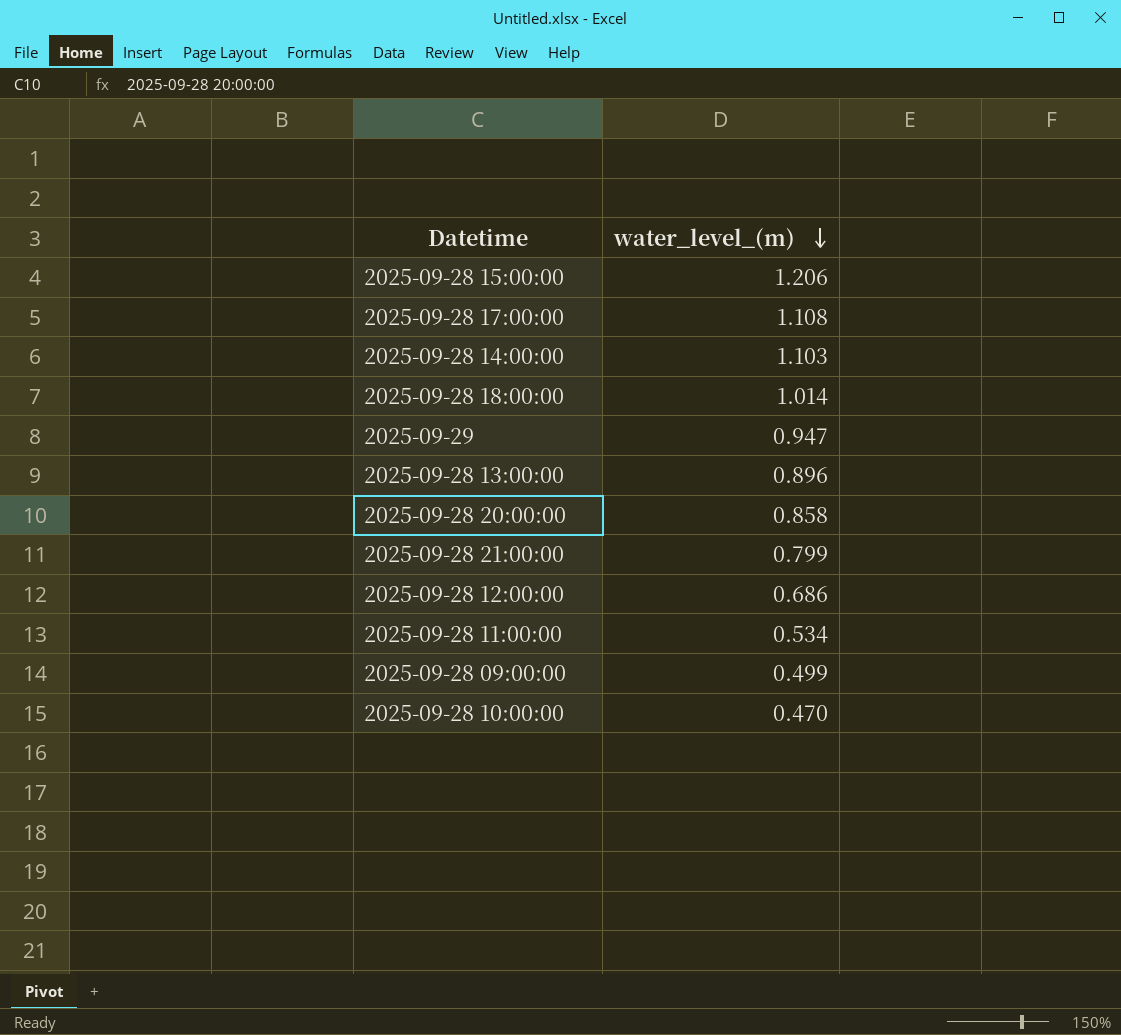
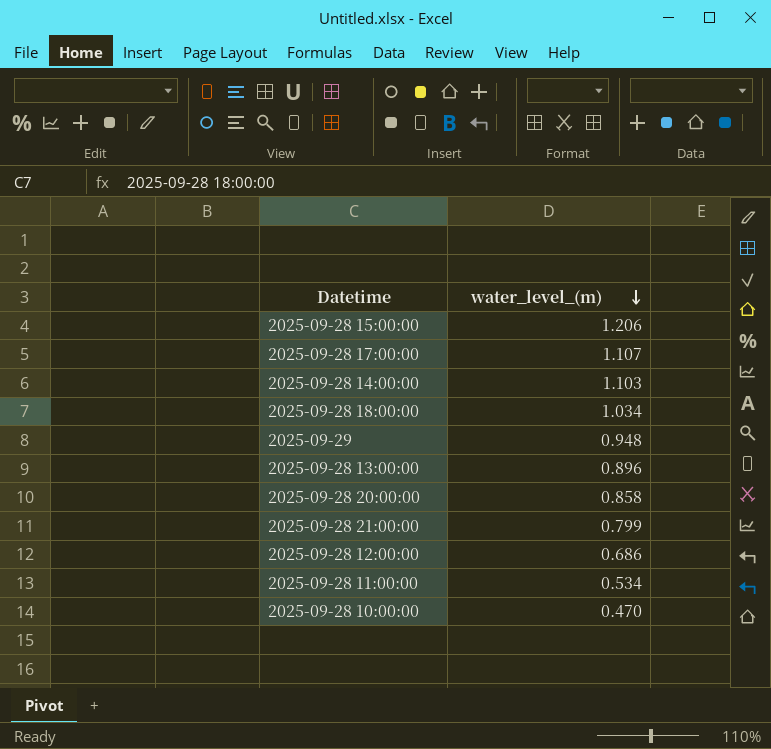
row 2025-09-28 09:00:00: 0.499 -> none
2025-09-28 17:00:00 | water_level_(m): 1.108 -> 1.107
2025-09-28 18:00:00 | water_level_(m): 1.014 -> 1.034
2025-09-29 | water_level_(m): 0.947 -> 0.948

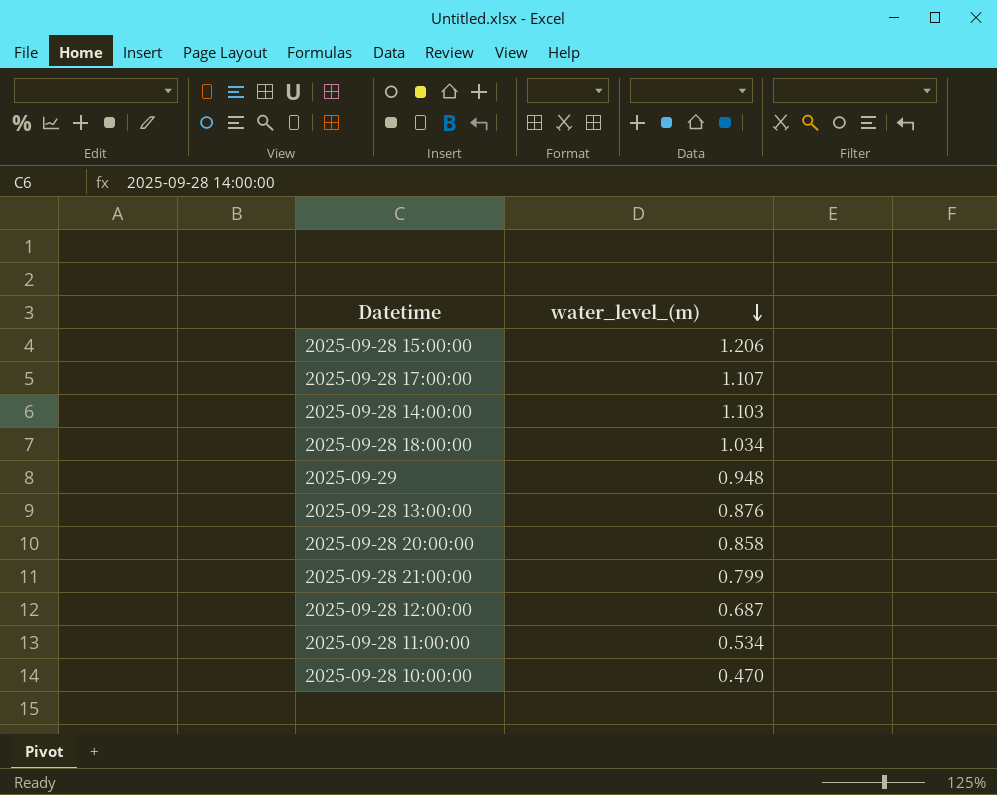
2025-09-28 13:00:00 | water_level_(m): 0.896 -> 0.876
2025-09-28 12:00:00 | water_level_(m): 0.686 -> 0.687

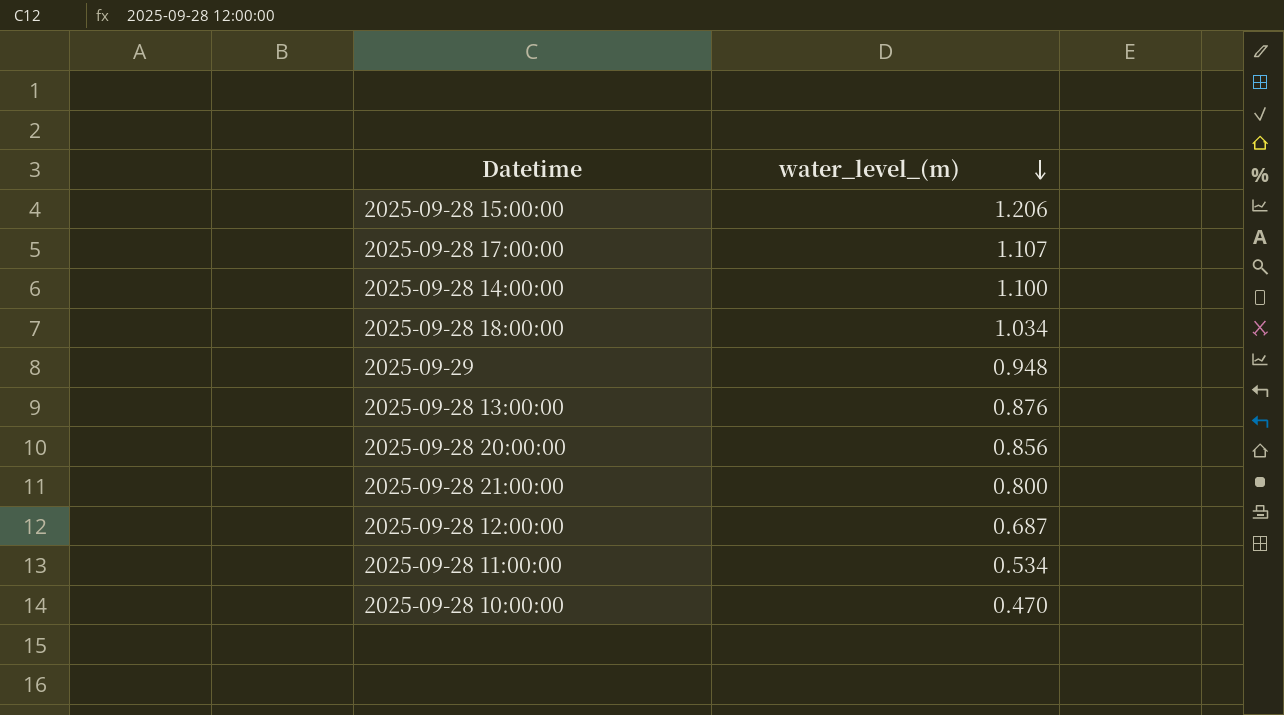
2025-09-28 14:00:00 | water_level_(m): 1.103 -> 1.100
2025-09-28 20:00:00 | water_level_(m): 0.858 -> 0.856
2025-09-28 21:00:00 | water_level_(m): 0.799 -> 0.800

